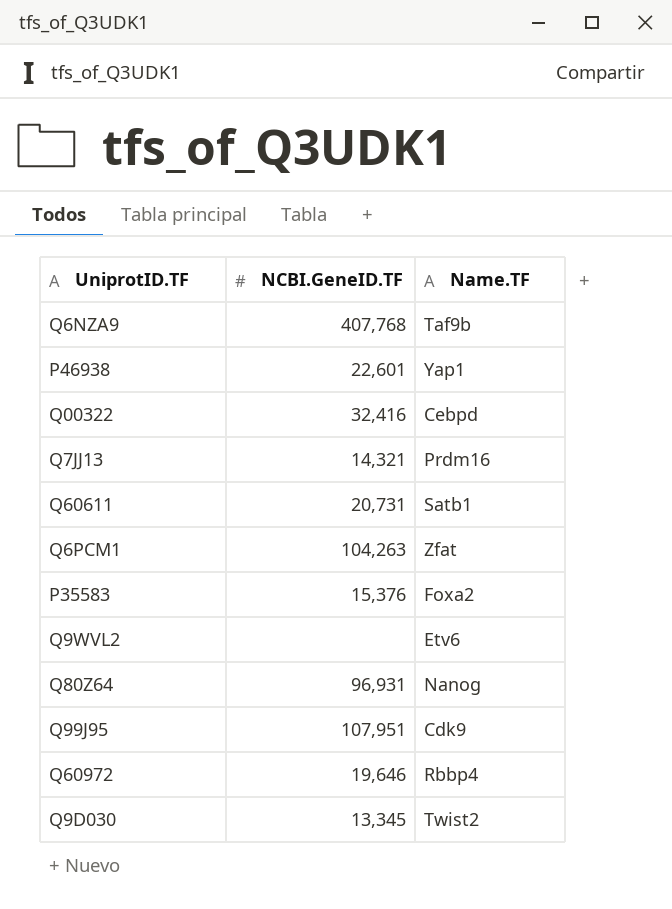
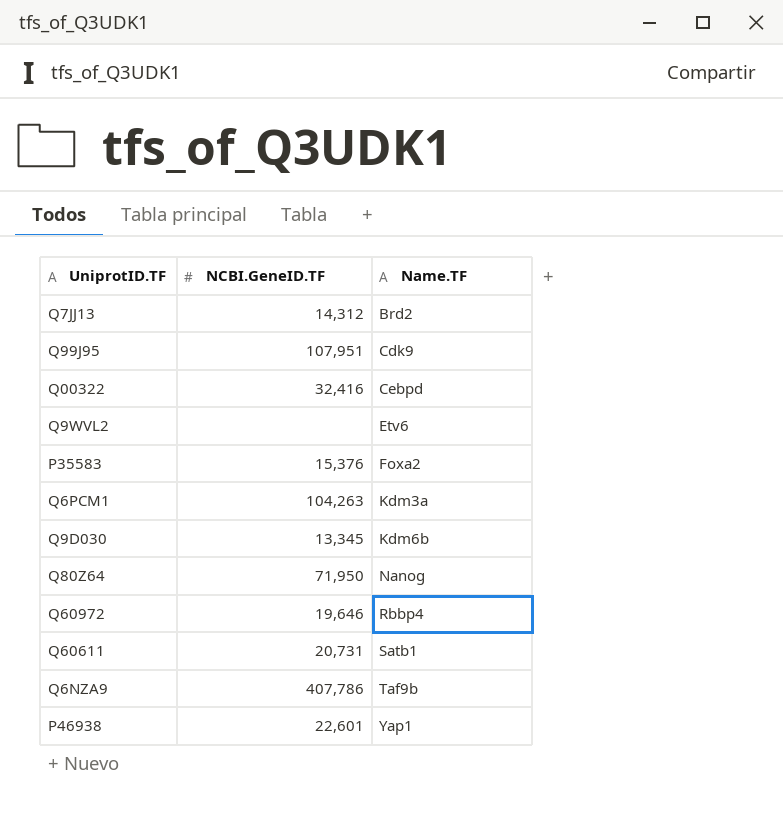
row order: none -> Name.TF ascending
Q7JJ13 | NCBI.GeneID.TF: 14,321 -> 14,312
Q7JJ13 | Name.TF: Prdm16 -> Brd2
Q6PCM1 | Name.TF: Zfat -> Kdm3a
Q9D030 | Name.TF: Twist2 -> Kdm6b
Q80Z64 | NCBI.GeneID.TF: 96,931 -> 71,950
Q6NZA9 | NCBI.GeneID.TF: 407,768 -> 407,786

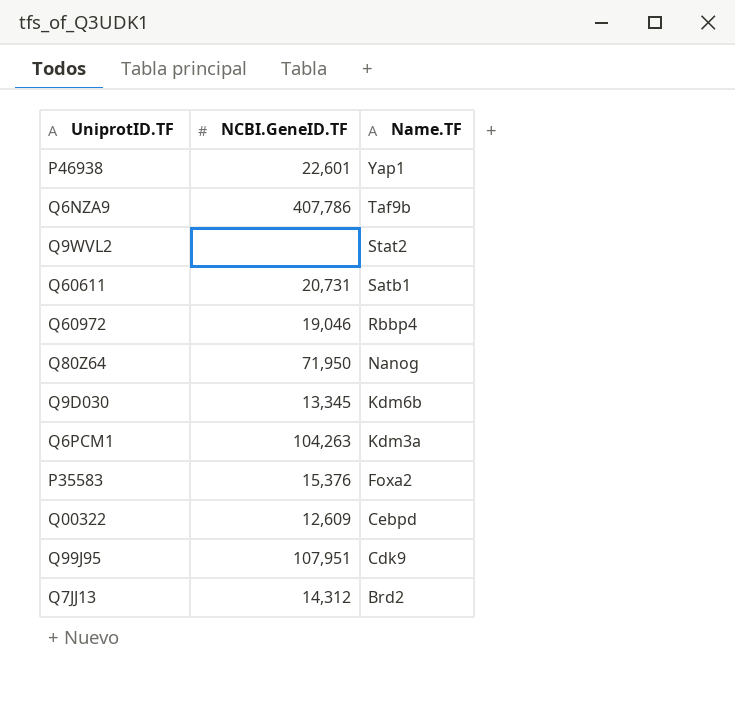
row order: Name.TF ascending -> Name.TF descending
Q9WVL2 | Name.TF: Etv6 -> Stat2
Q60972 | NCBI.GeneID.TF: 19,646 -> 19,046
Q00322 | NCBI.GeneID.TF: 32,416 -> 12,609

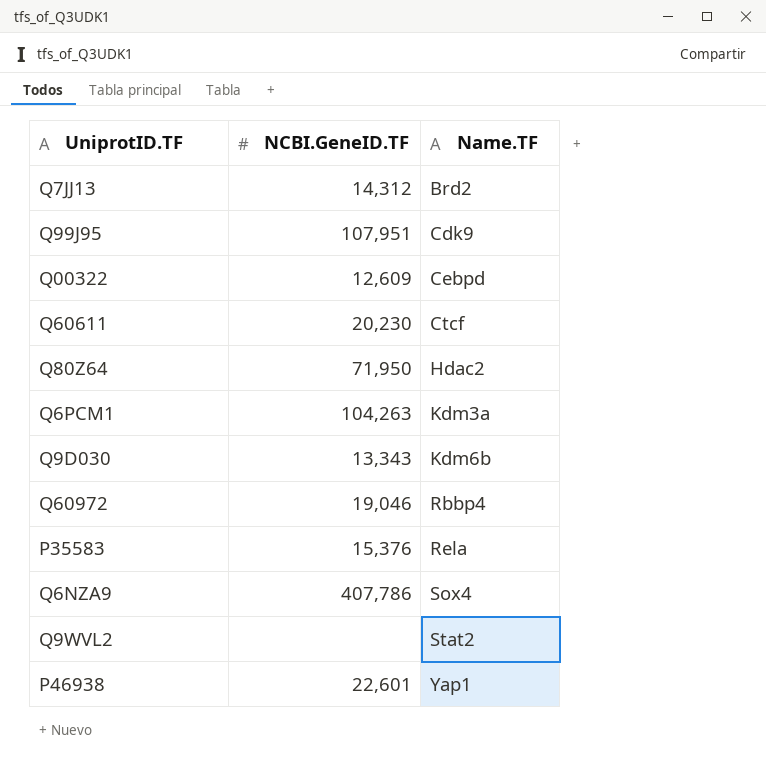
row order: Name.TF descending -> Name.TF ascending
Q60611 | NCBI.GeneID.TF: 20,731 -> 20,230
Q60611 | Name.TF: Satb1 -> Ctcf
Q80Z64 | Name.TF: Nanog -> Hdac2
Q9D030 | NCBI.GeneID.TF: 13,345 -> 13,343
P35583 | Name.TF: Foxa2 -> Rela
Q6NZA9 | Name.TF: Taf9b -> Sox4

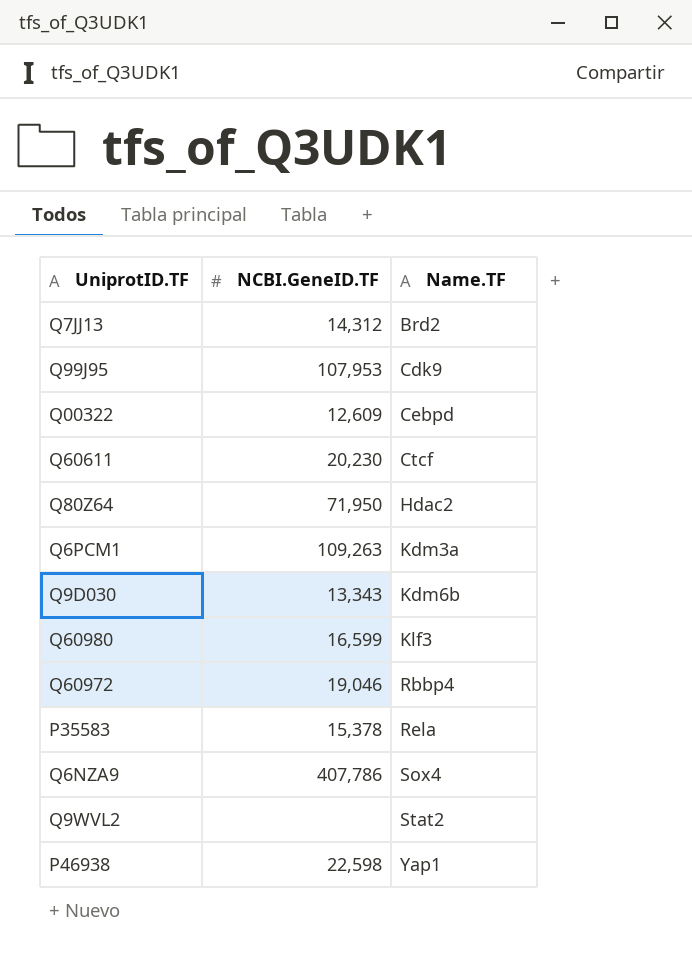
Q99J95 | NCBI.GeneID.TF: 107,951 -> 107,953
Q6PCM1 | NCBI.GeneID.TF: 104,263 -> 109,263
row Q60980: none -> 16,599 | Klf3
P35583 | NCBI.GeneID.TF: 15,376 -> 15,378
P46938 | NCBI.GeneID.TF: 22,601 -> 22,598

